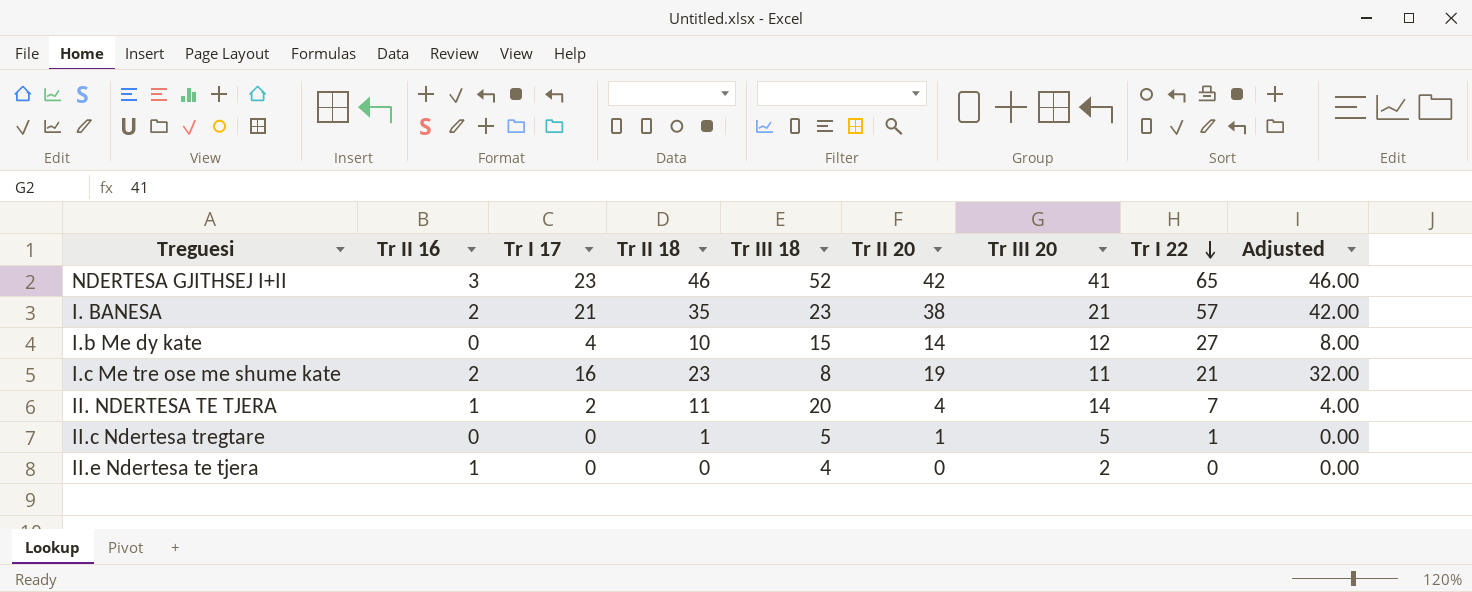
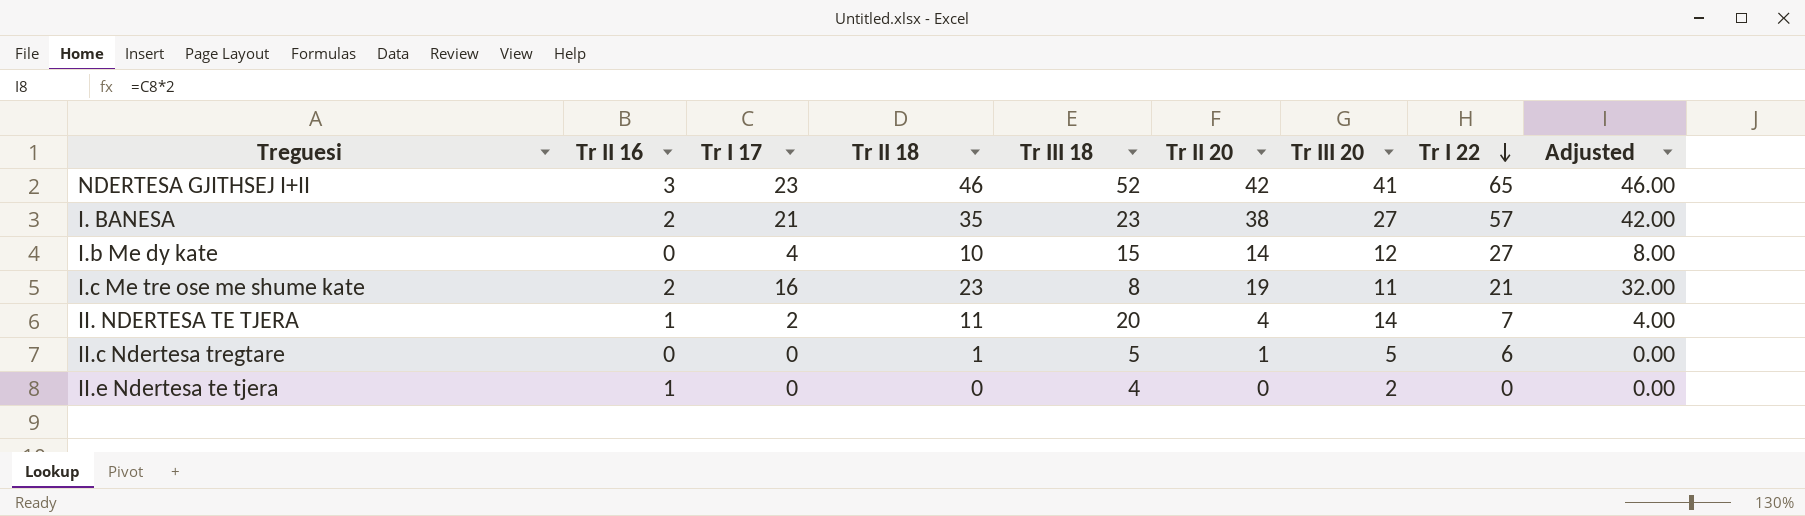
I. BANESA | Tr III 20: 21 -> 27
II.c Ndertesa tregtare | Tr I 22: 1 -> 6

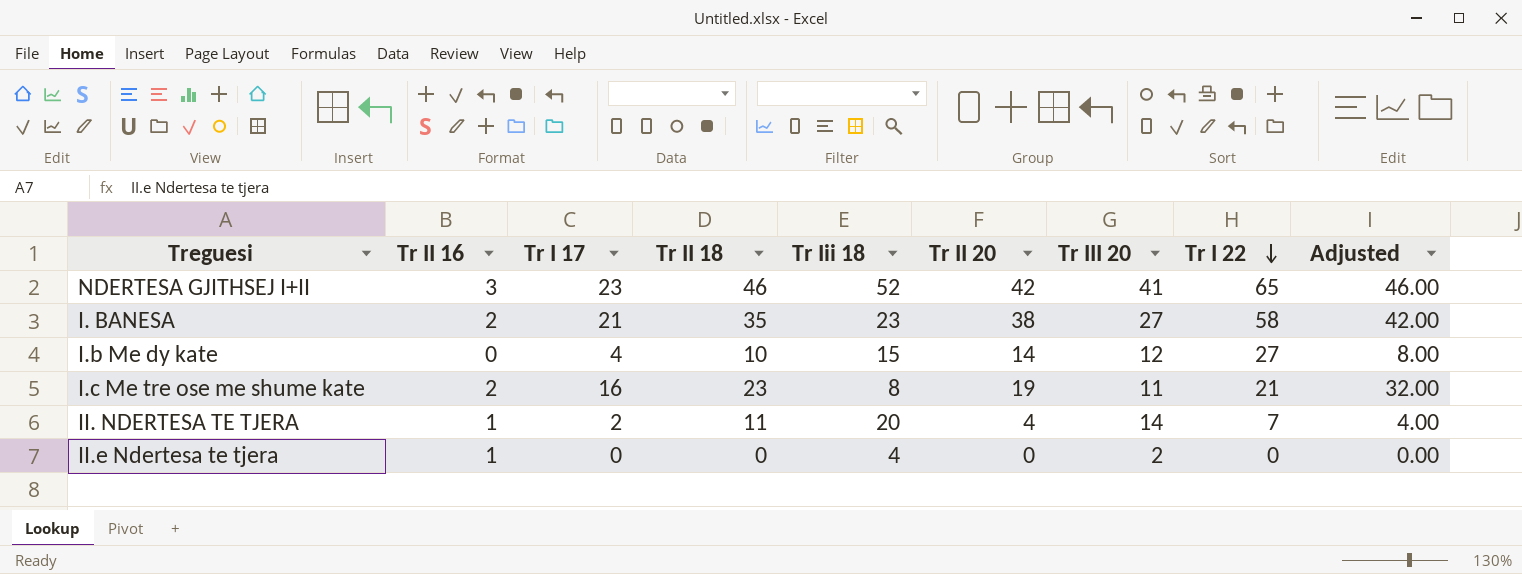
column name: Tr III 18 -> Tr Iii 18
row II.c Ndertesa tregtare: 0 | 0 | 1 | 5 | 1 | 5 | 6 | 0.00 -> none
I. BANESA | Tr I 22: 57 -> 58

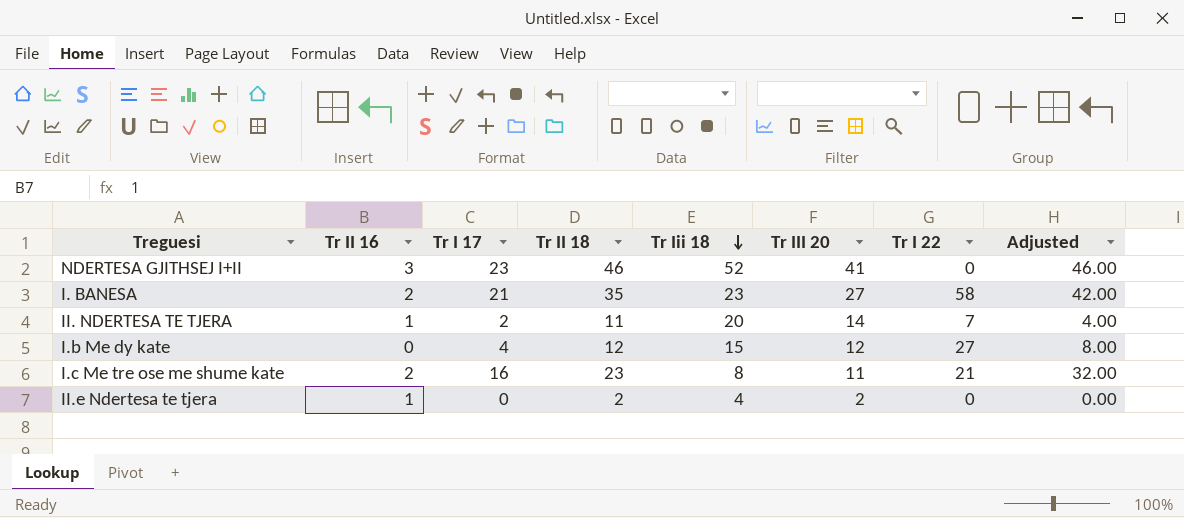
row order: Tr I 22 descending -> Tr Iii 18 descending
column Tr II 20 | position: 6 -> none
NDERTESA GJITHSEJ I+II | Tr I 22: 65 -> 0
I.b Me dy kate | Tr II 18: 10 -> 12
II.e Ndertesa te tjera | Tr II 18: 0 -> 2

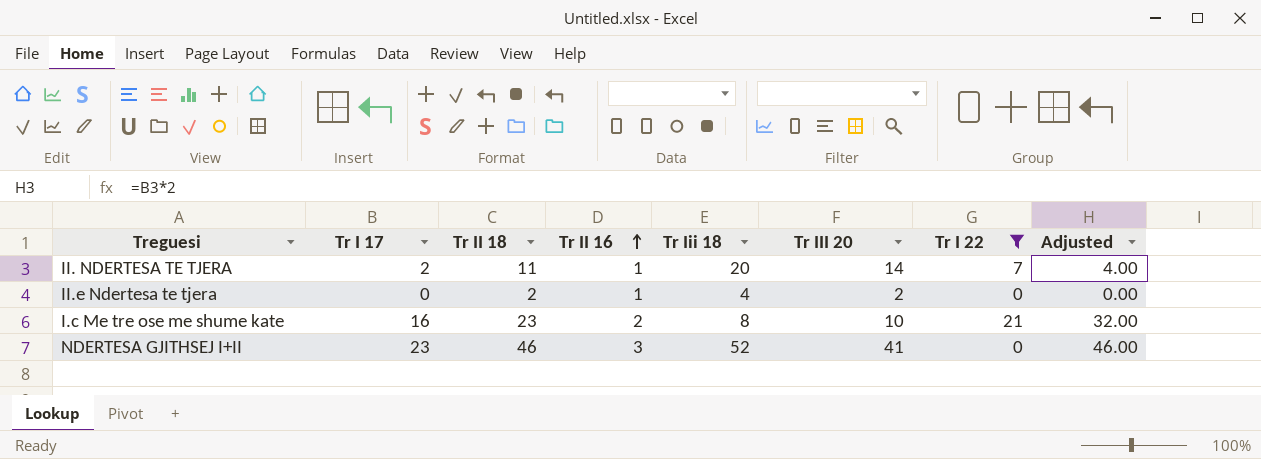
filter: none -> Tr I 22 <= 21
row order: Tr Iii 18 descending -> Tr II 16 ascending
column Tr II 16 | position: 2 -> 4
I.c Me tre ose me shume kate | Tr III 20: 11 -> 10

